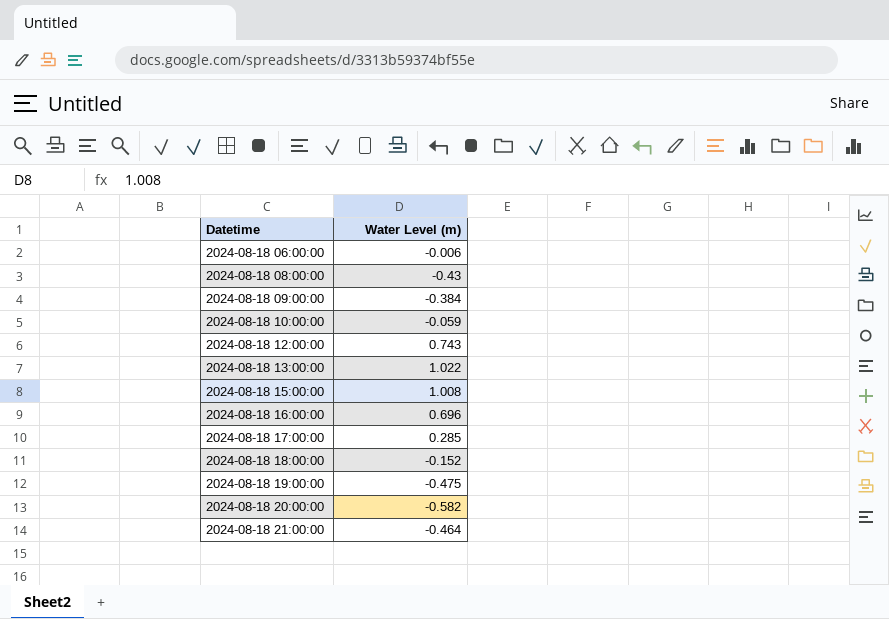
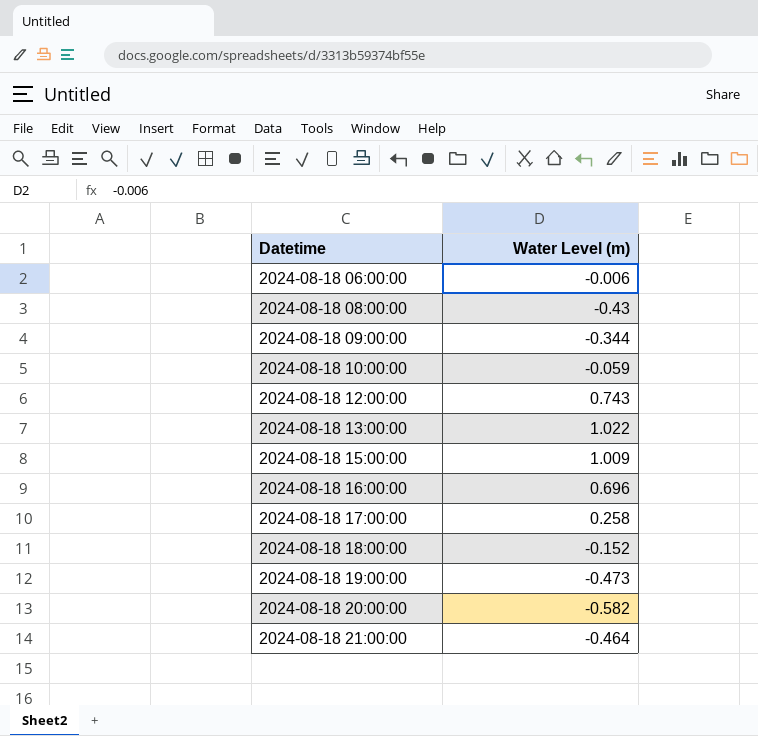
2024-08-18 09:00:00 | Water Level (m): -0.384 -> -0.344
2024-08-18 15:00:00 | Water Level (m): 1.008 -> 1.009
2024-08-18 17:00:00 | Water Level (m): 0.285 -> 0.258
2024-08-18 19:00:00 | Water Level (m): -0.475 -> -0.473

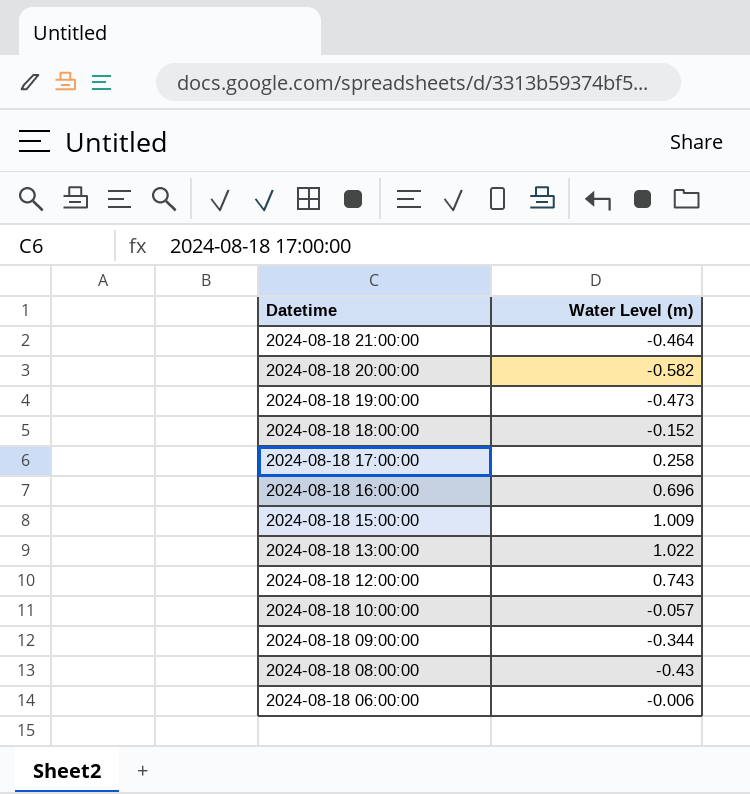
row order: Datetime ascending -> Datetime descending
2024-08-18 10:00:00 | Water Level (m): -0.059 -> -0.057

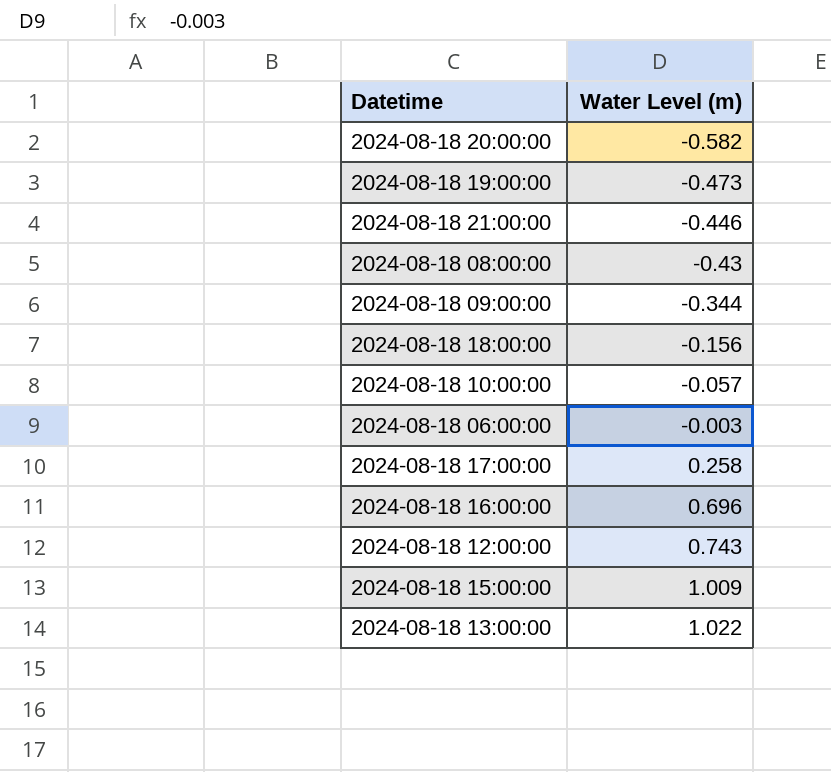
row order: Datetime descending -> Water Level (m) ascending
2024-08-18 21:00:00 | Water Level (m): -0.464 -> -0.446
2024-08-18 18:00:00 | Water Level (m): -0.152 -> -0.156
2024-08-18 06:00:00 | Water Level (m): -0.006 -> -0.003

